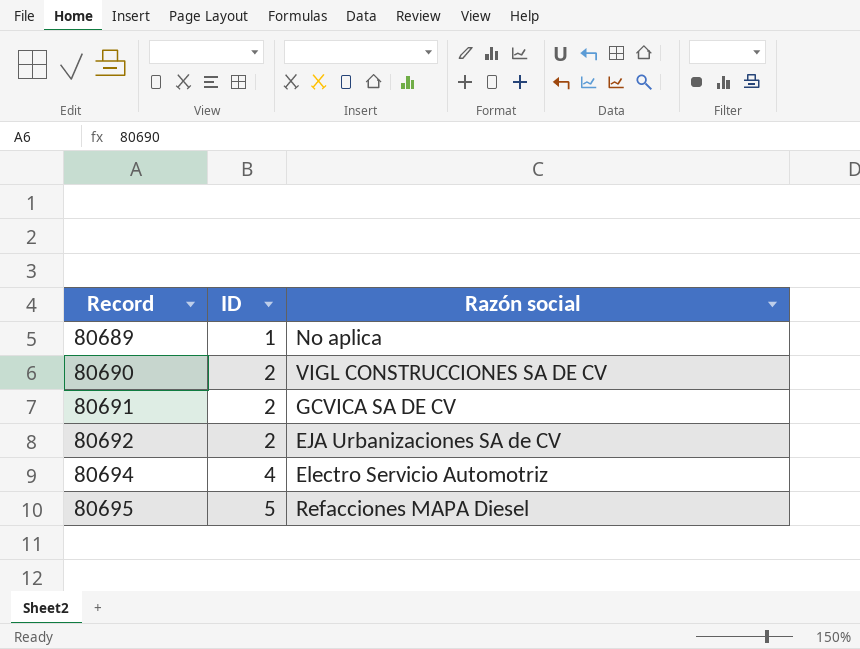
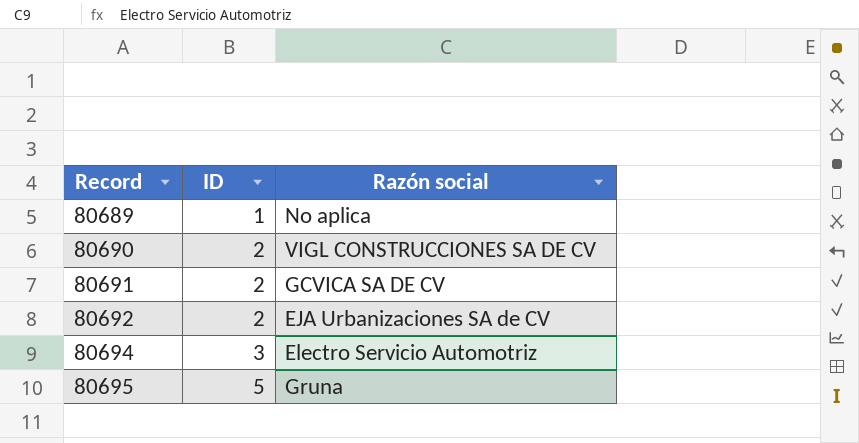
80694 | ID: 4 -> 3
80695 | Razón social: Refacciones MAPA Diesel -> Gruna

